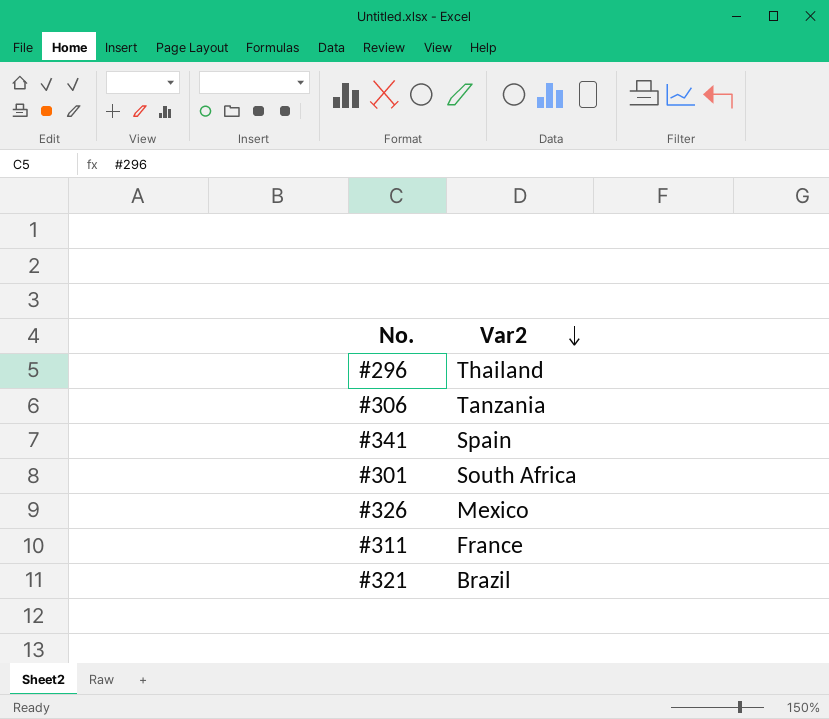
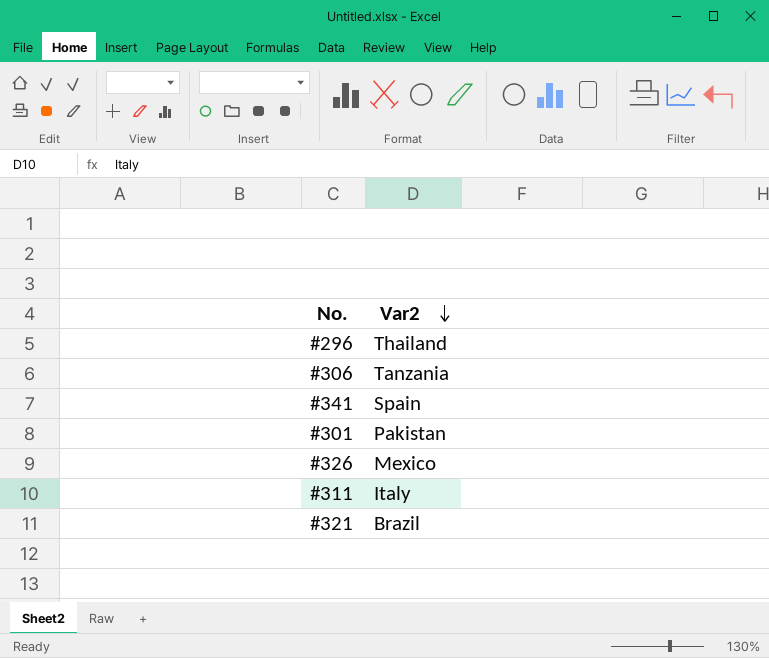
#301 | Var2: South Africa -> Pakistan
#311 | Var2: France -> Italy

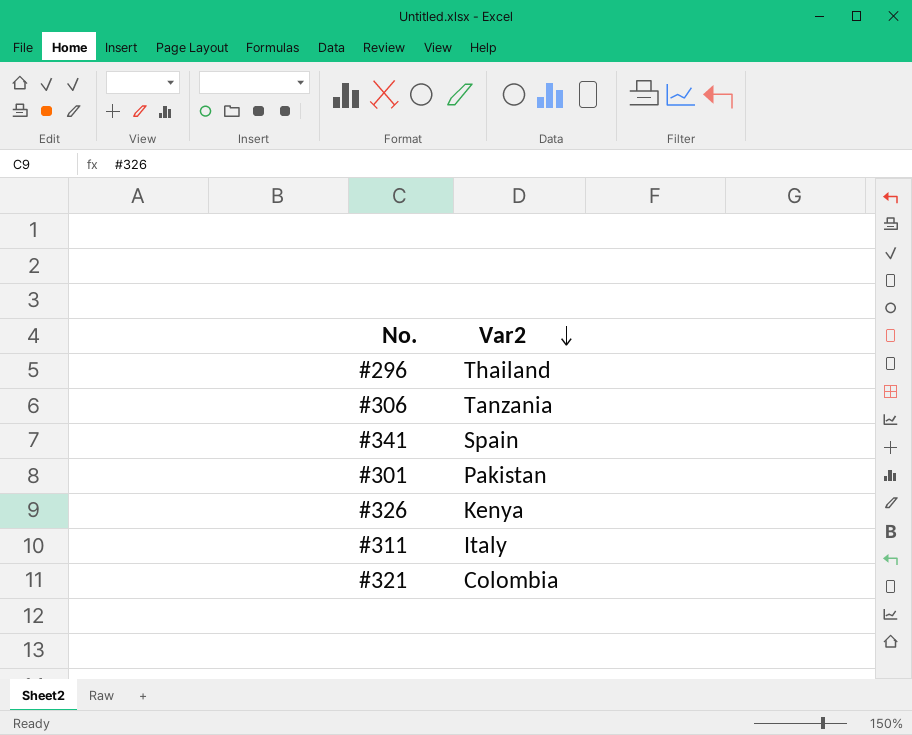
#326 | Var2: Mexico -> Kenya
#321 | Var2: Brazil -> Colombia

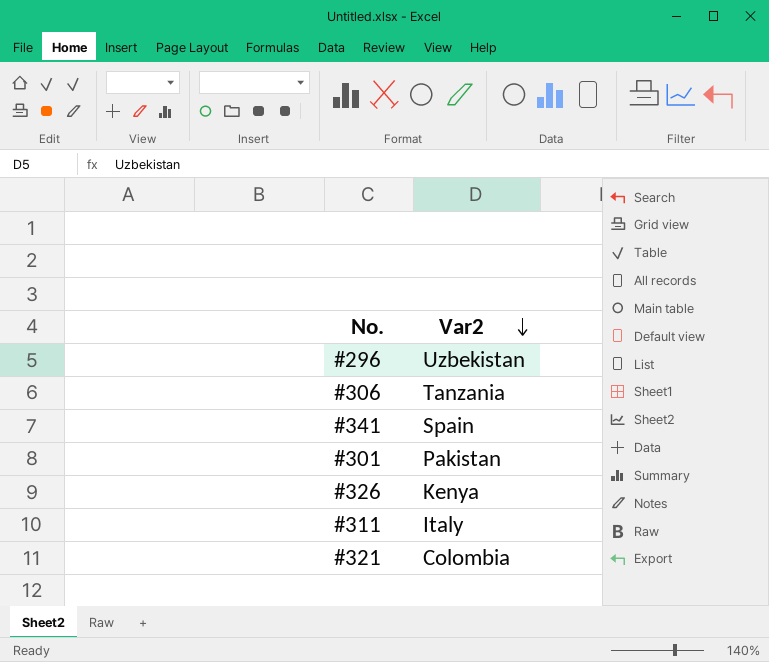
#296 | Var2: Thailand -> Uzbekistan

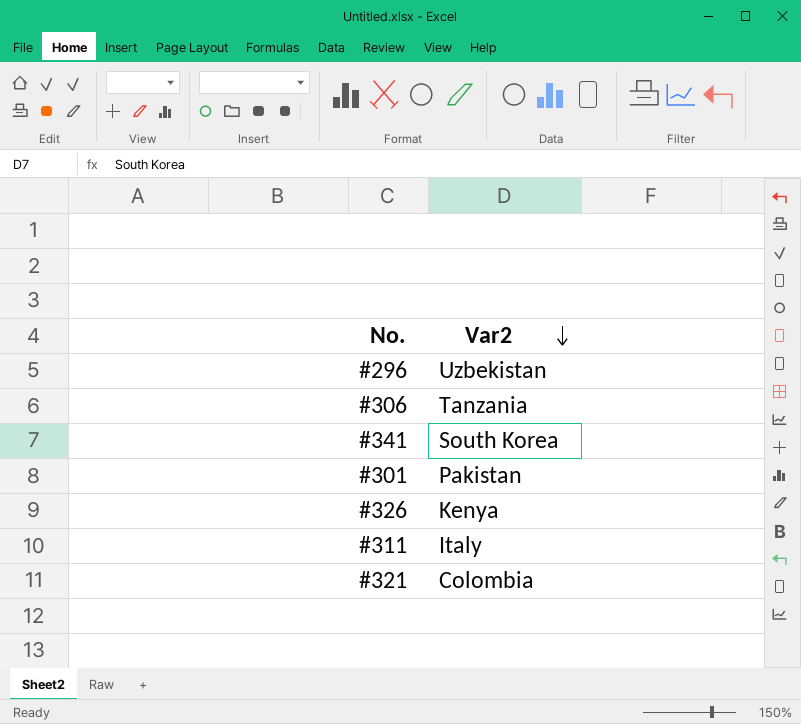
#341 | Var2: Spain -> South Korea

